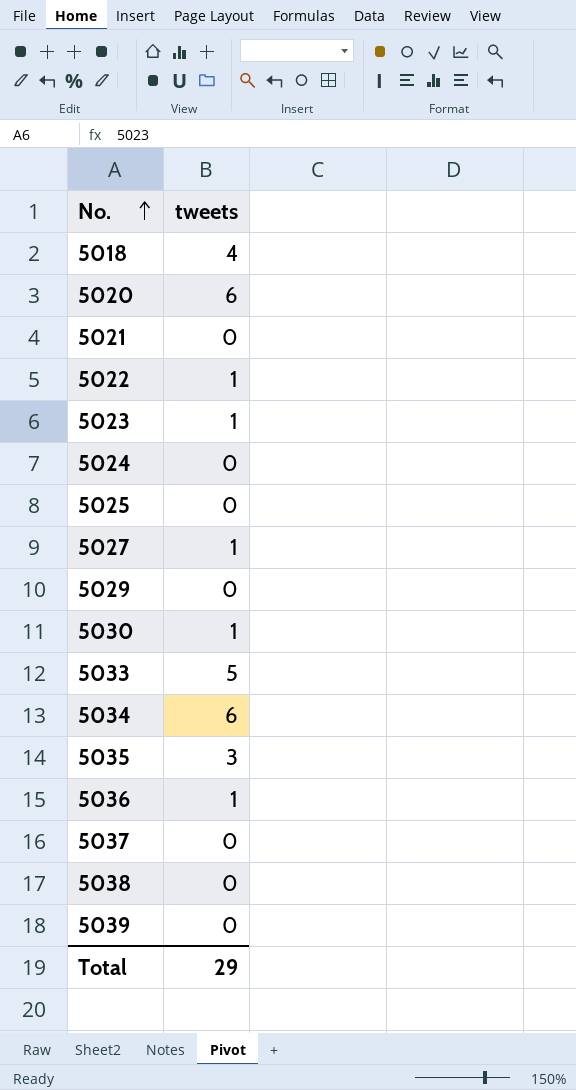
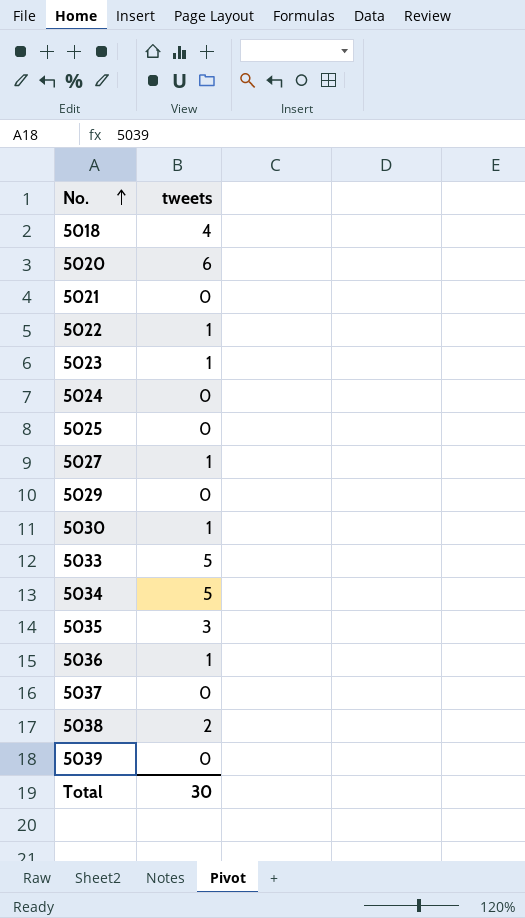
5034 | tweets: 6 -> 5
5038 | tweets: 0 -> 2
Total | tweets: 29 -> 30

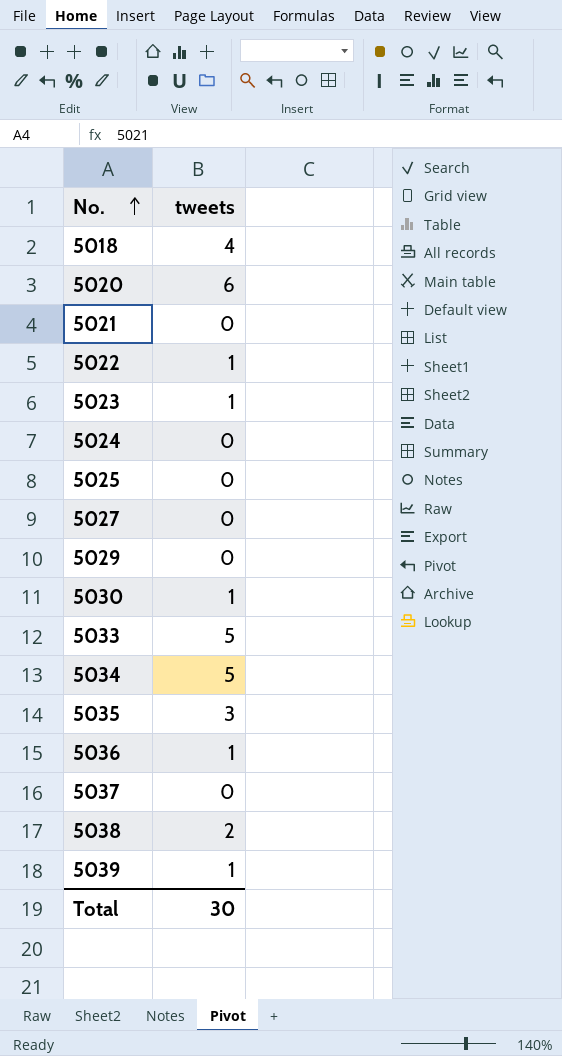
5027 | tweets: 1 -> 0
5039 | tweets: 0 -> 1

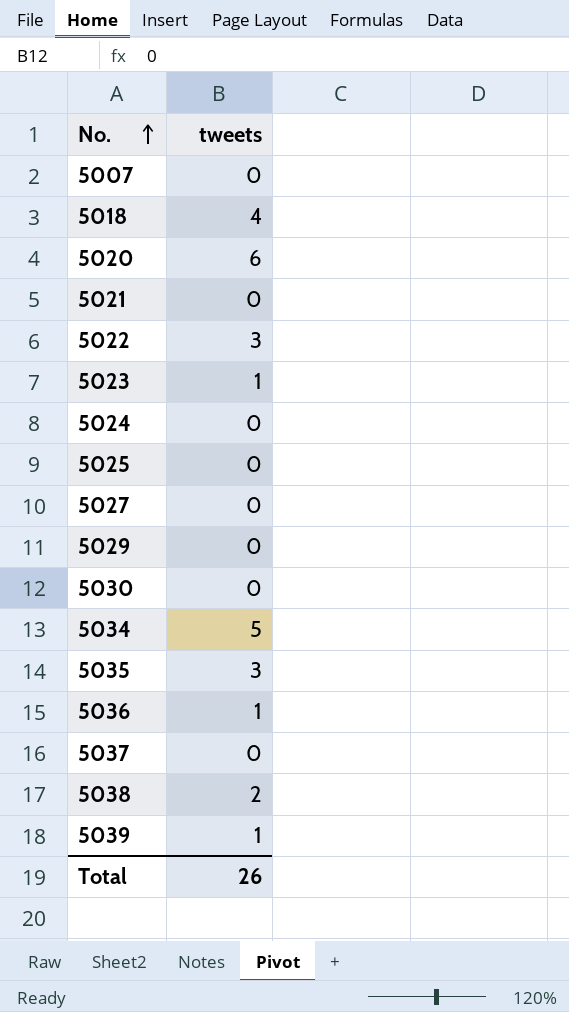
row 5033: 5 -> none
row 5007: none -> 0
5022 | tweets: 1 -> 3
5030 | tweets: 1 -> 0
Total | tweets: 30 -> 26

